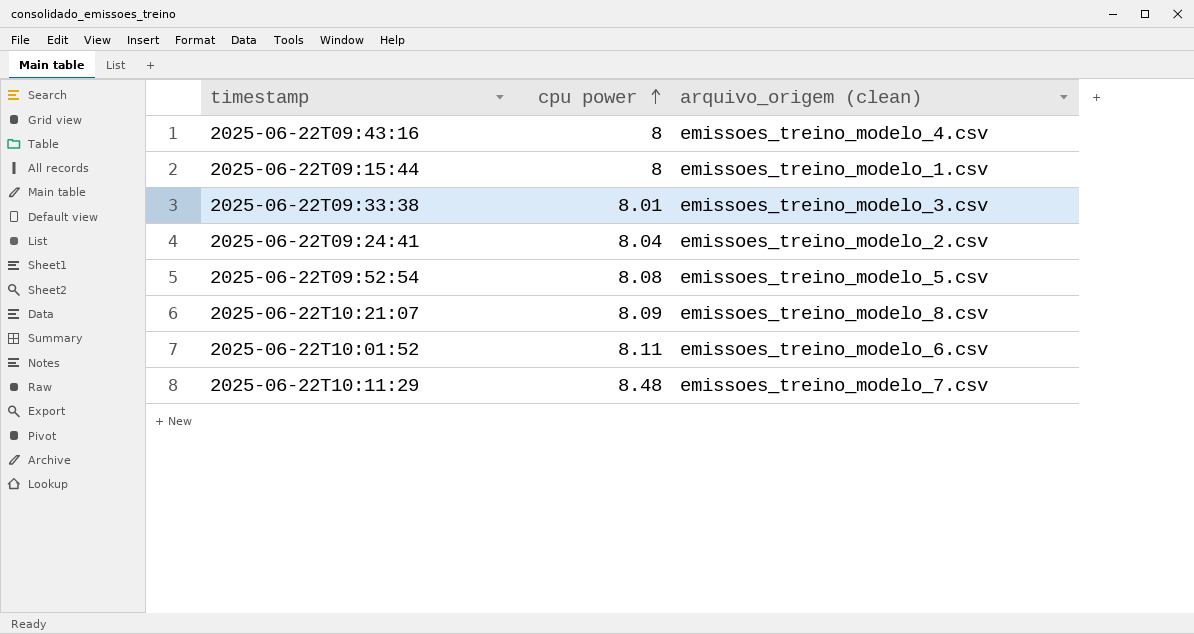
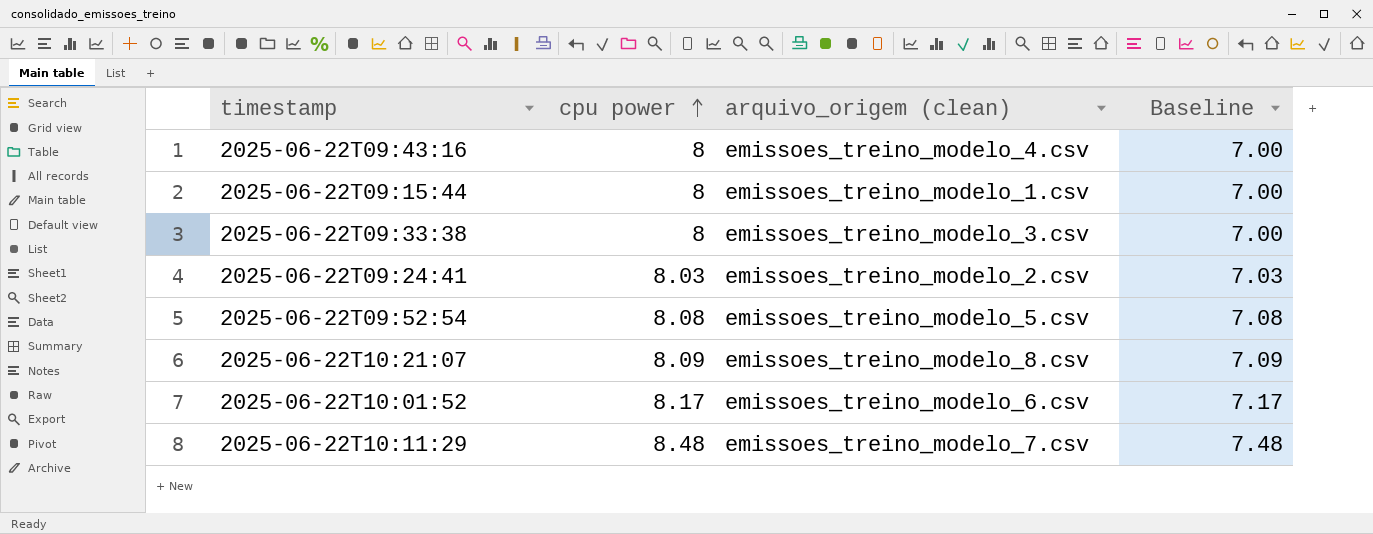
column Baseline | formula: none -> [cpu power] - 1
2025-06-22T09:33:38 | cpu power: 8.01 -> 8
2025-06-22T09:24:41 | cpu power: 8.04 -> 8.03
2025-06-22T10:01:52 | cpu power: 8.11 -> 8.17

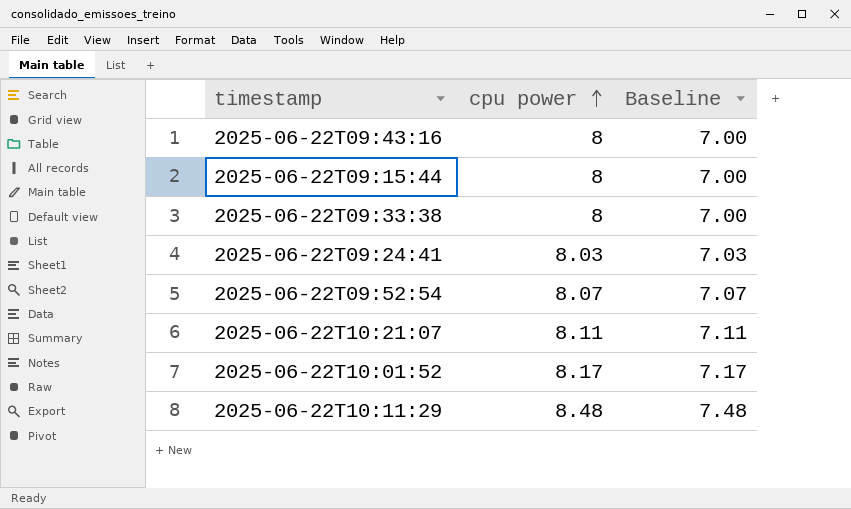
column arquivo_origem (clean) | position: 3 -> none
2025-06-22T09:52:54 | cpu power: 8.08 -> 8.07
2025-06-22T09:52:54 | Baseline: 7.08 -> 7.07
2025-06-22T10:21:07 | cpu power: 8.09 -> 8.11
2025-06-22T10:21:07 | Baseline: 7.09 -> 7.11

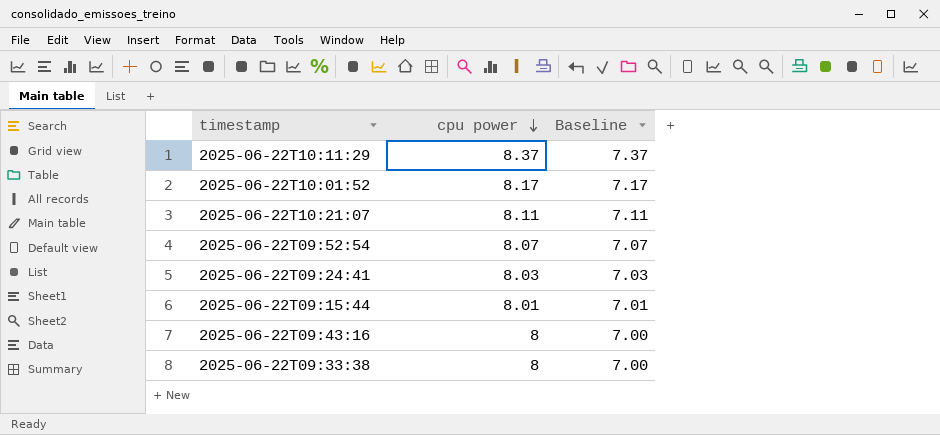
row order: cpu power ascending -> cpu power descending
2025-06-22T10:11:29 | cpu power: 8.48 -> 8.37
2025-06-22T10:11:29 | Baseline: 7.48 -> 7.37
2025-06-22T09:15:44 | cpu power: 8 -> 8.01
2025-06-22T09:15:44 | Baseline: 7.00 -> 7.01

